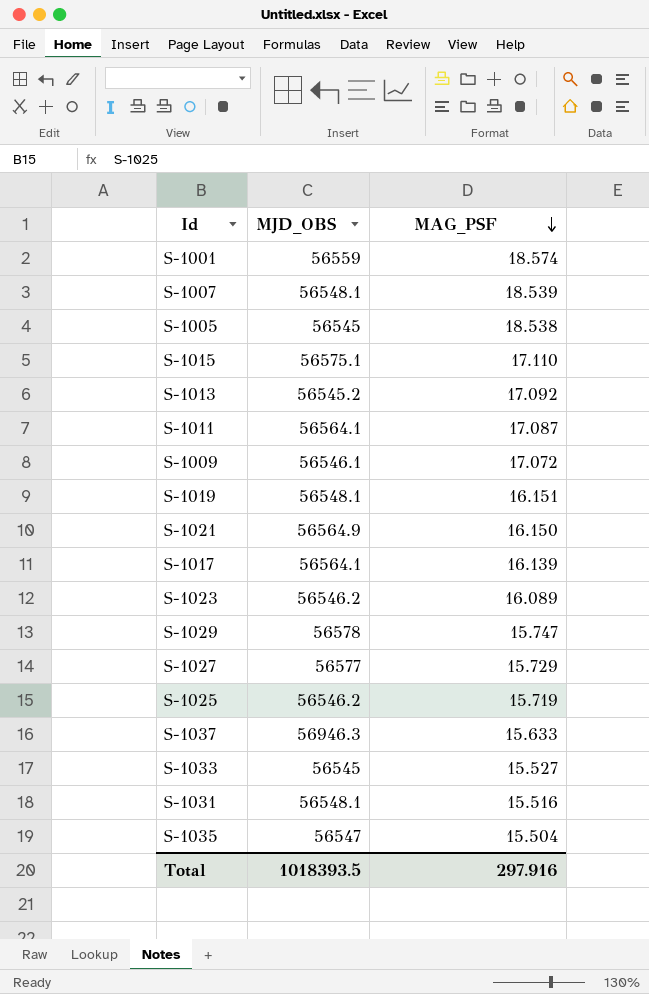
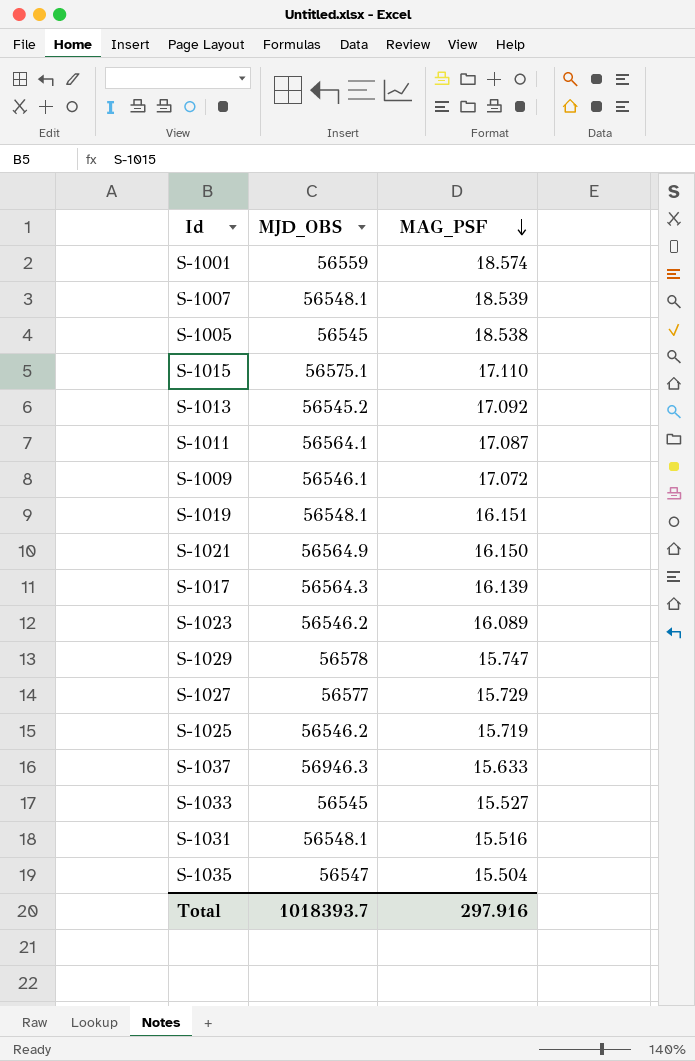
S-1017 | MJD_OBS: 56564.1 -> 56564.3
Total | MJD_OBS: 1018393.5 -> 1018393.7

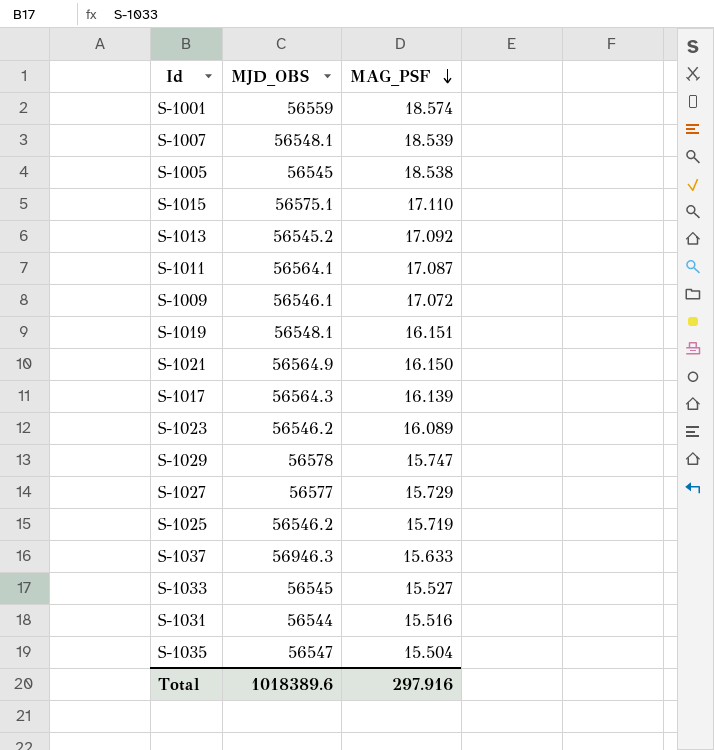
S-1031 | MJD_OBS: 56548.1 -> 56544
Total | MJD_OBS: 1018393.7 -> 1018389.6

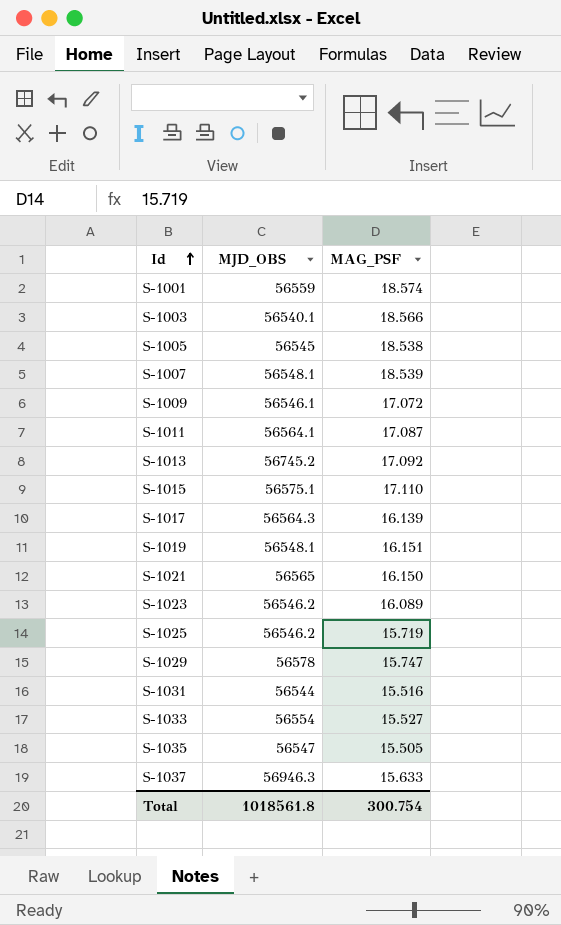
row order: MAG_PSF descending -> Id ascending
row S-1027: 56577 | 15.729 -> none
row S-1003: none -> 56540.1 | 18.566
S-1013 | MJD_OBS: 56545.2 -> 56745.2
S-1021 | MJD_OBS: 56564.9 -> 56565
S-1033 | MJD_OBS: 56545 -> 56554
S-1035 | MAG_PSF: 15.504 -> 15.505
Total | MJD_OBS: 1018389.6 -> 1018561.8
Total | MAG_PSF: 297.916 -> 300.754

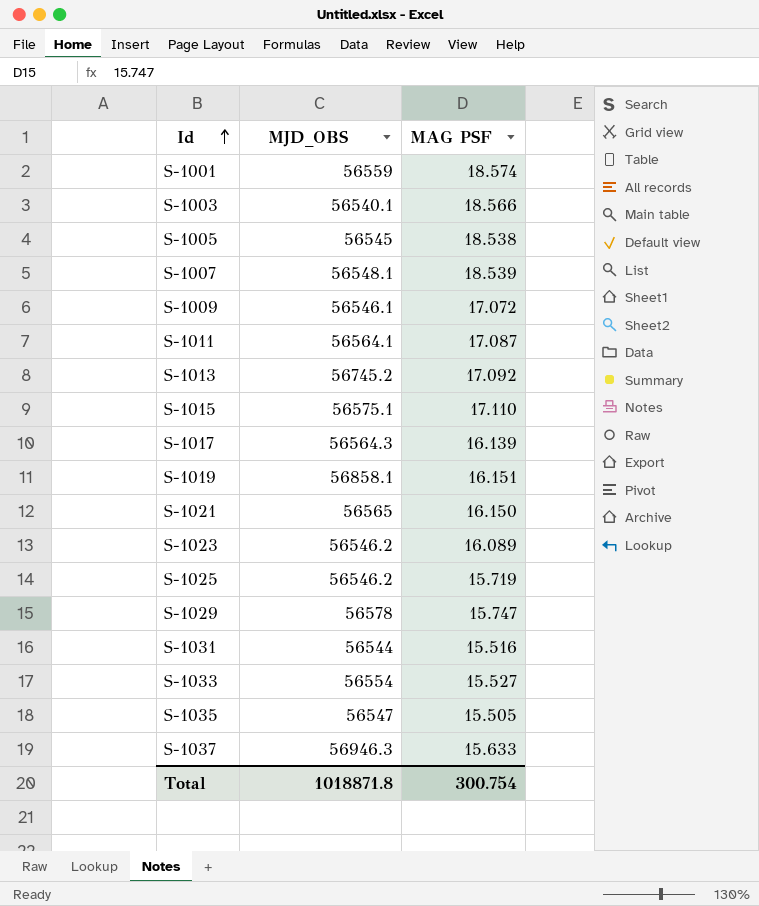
column name: MAG_PSF -> MAG PSF
S-1019 | MJD_OBS: 56548.1 -> 56858.1
Total | MJD_OBS: 1018561.8 -> 1018871.8

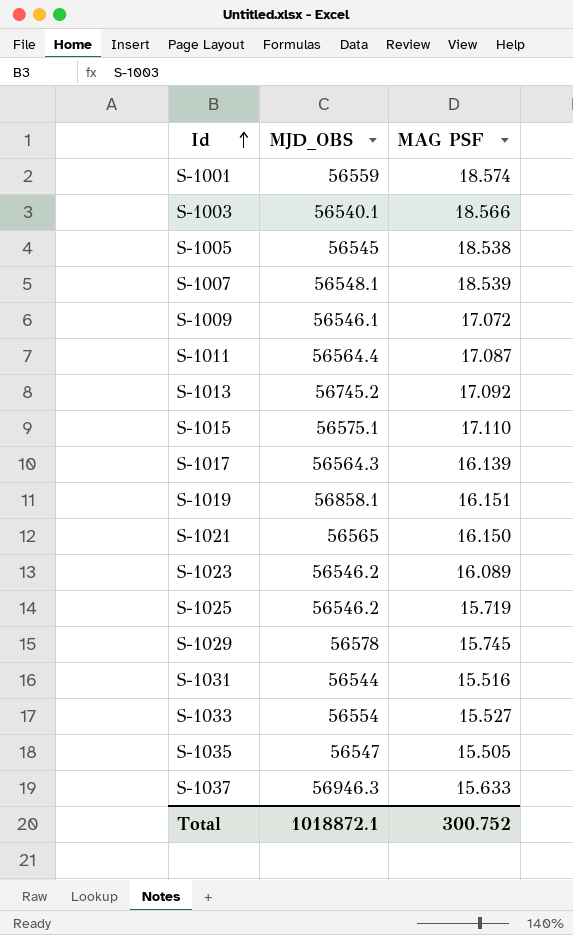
S-1011 | MJD_OBS: 56564.1 -> 56564.4
S-1029 | MAG PSF: 15.747 -> 15.745
Total | MJD_OBS: 1018871.8 -> 1018872.1
Total | MAG PSF: 300.754 -> 300.752

